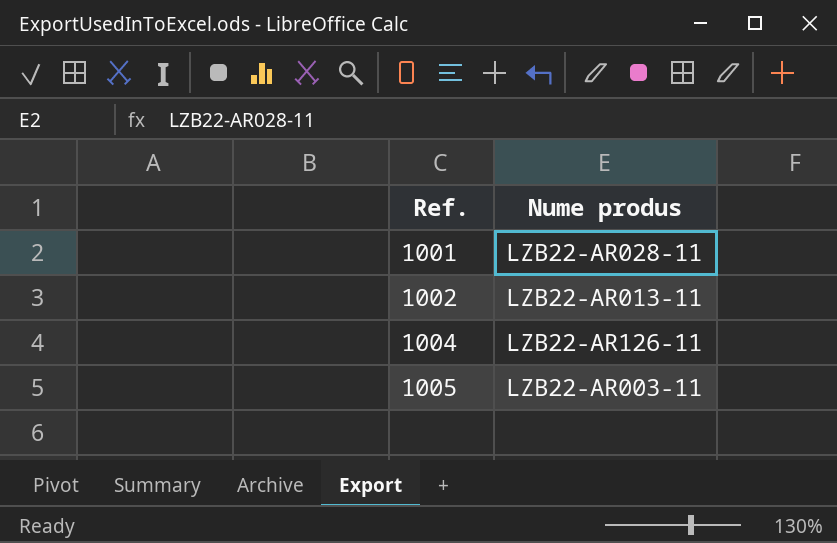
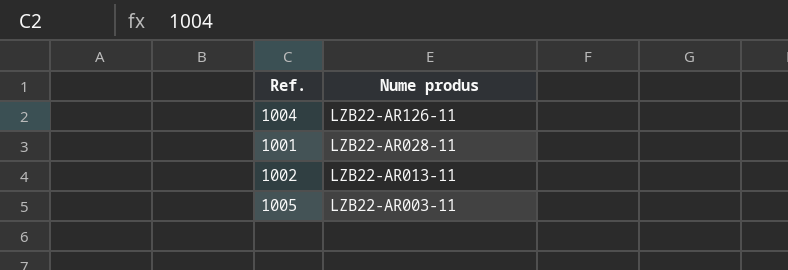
row order: Ref. ascending -> Nume produs descending

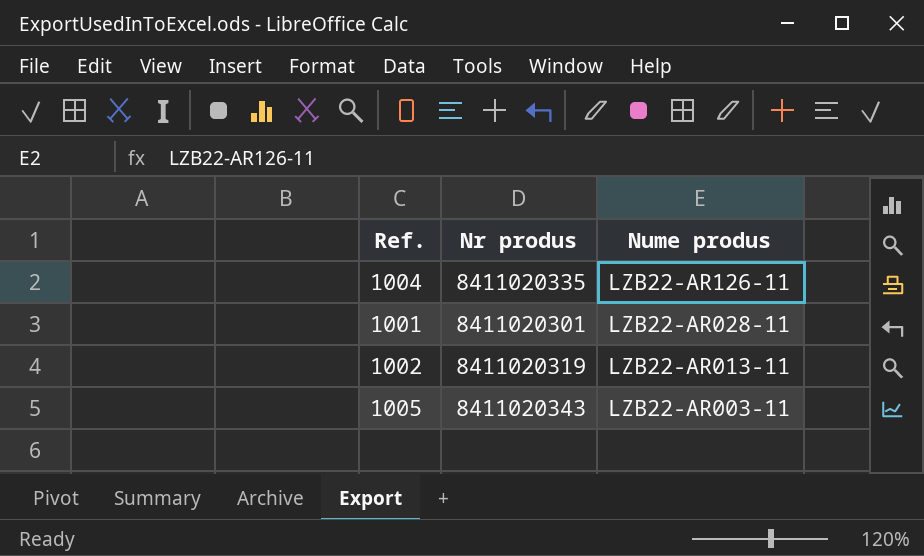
column Nr produs | position: none -> 2

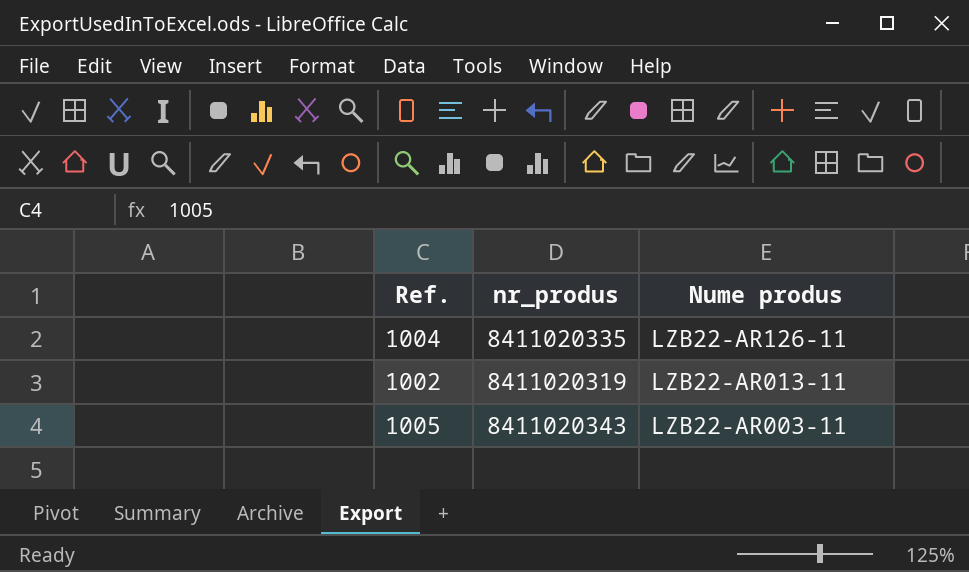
column name: Nr produs -> nr_produs
row 1001: 8411020301 | LZB22-AR028-11 -> none

